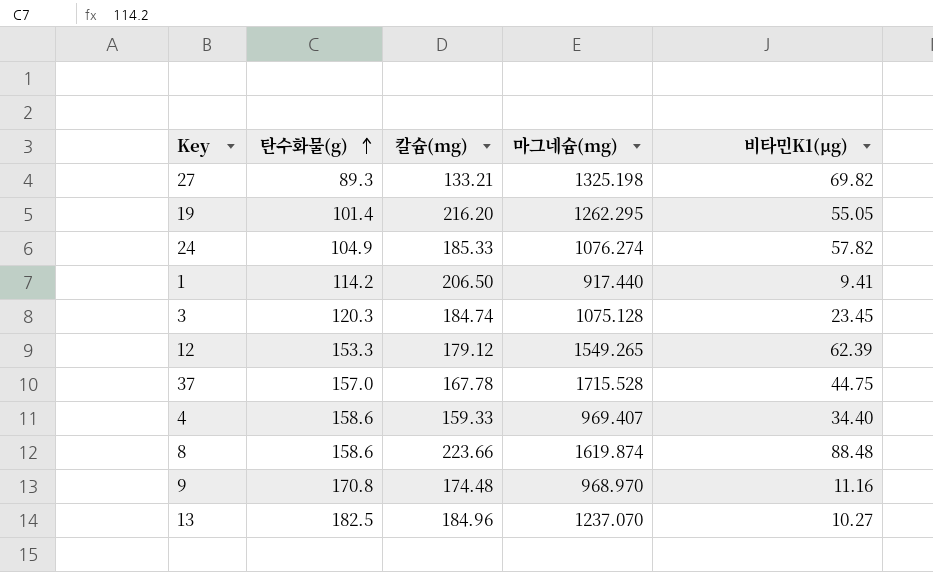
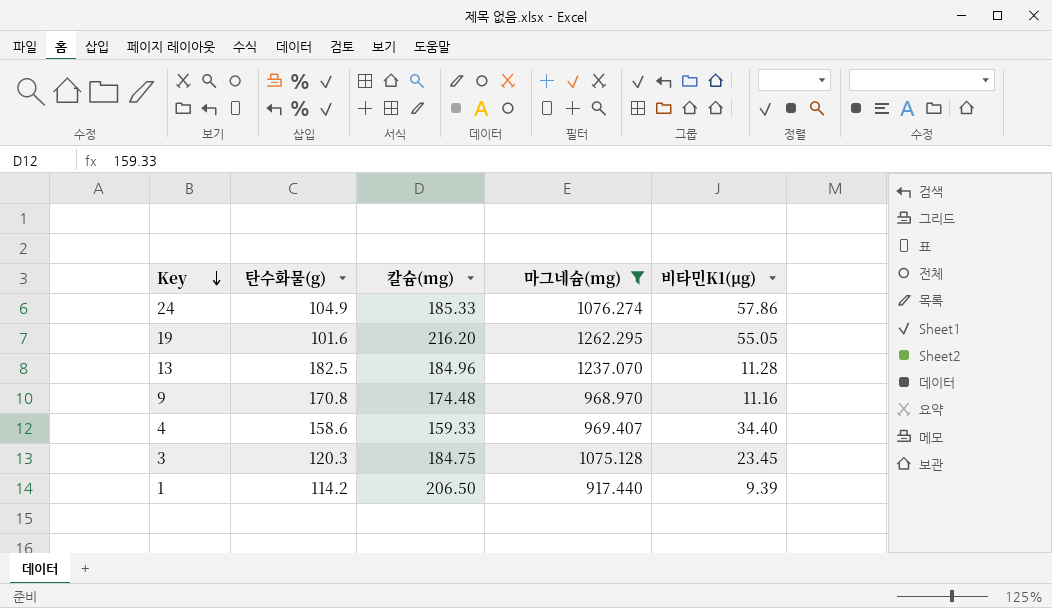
filter: none -> 마그네슘(mg) <= 1262.295
row order: 탄수화물(g) ascending -> Key descending
24 | 비타민K1(μg): 57.82 -> 57.86
19 | 탄수화물(g): 101.4 -> 101.6
13 | 비타민K1(μg): 10.27 -> 11.28
3 | 칼슘(mg): 184.74 -> 184.75
1 | 비타민K1(μg): 9.41 -> 9.39

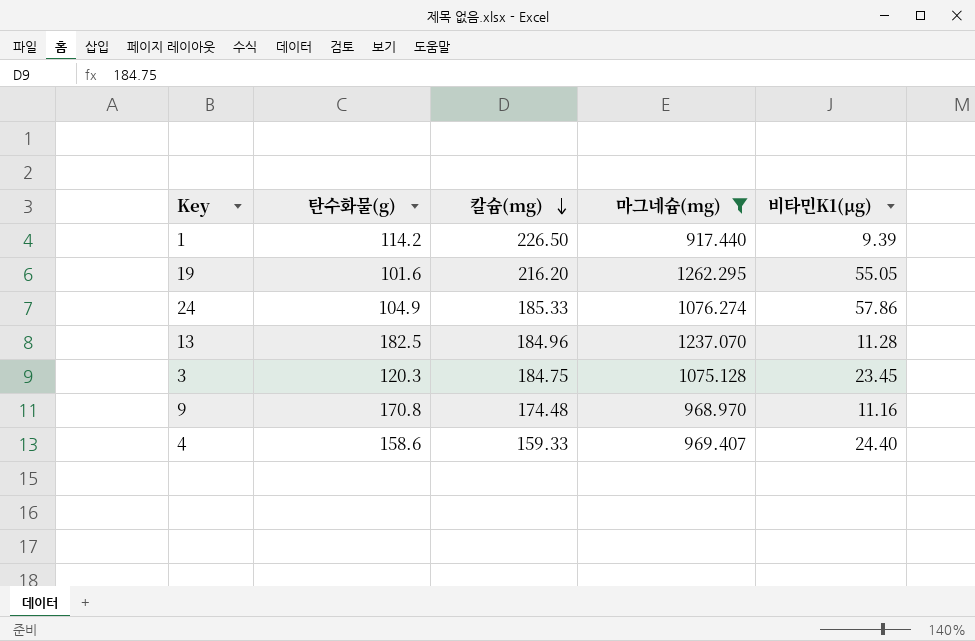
row order: Key descending -> 칼슘(mg) descending
1 | 칼슘(mg): 206.50 -> 226.50
4 | 비타민K1(μg): 34.40 -> 24.40

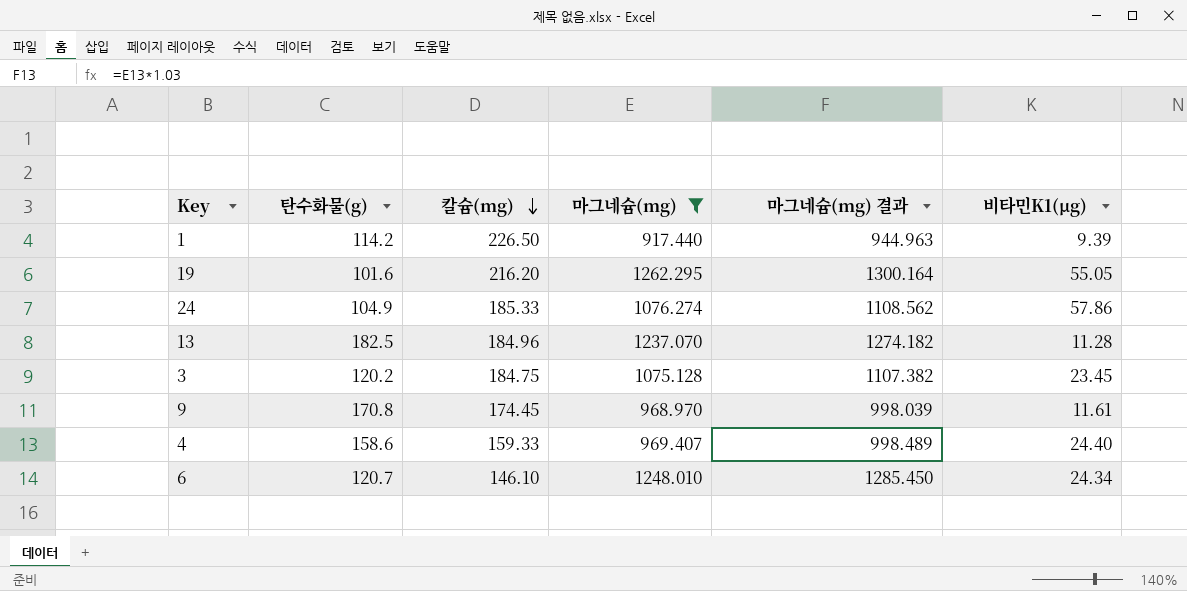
column 마그네슘(mg) 결과 | formula: none -> [마그네슘(mg)] * 1.03
3 | 탄수화물(g): 120.3 -> 120.2
9 | 칼슘(mg): 174.48 -> 174.45
9 | 비타민K1(μg): 11.16 -> 11.61
row 6: none -> 120.7 | 146.10 | 1248.010 | 1285.450 | 24.34

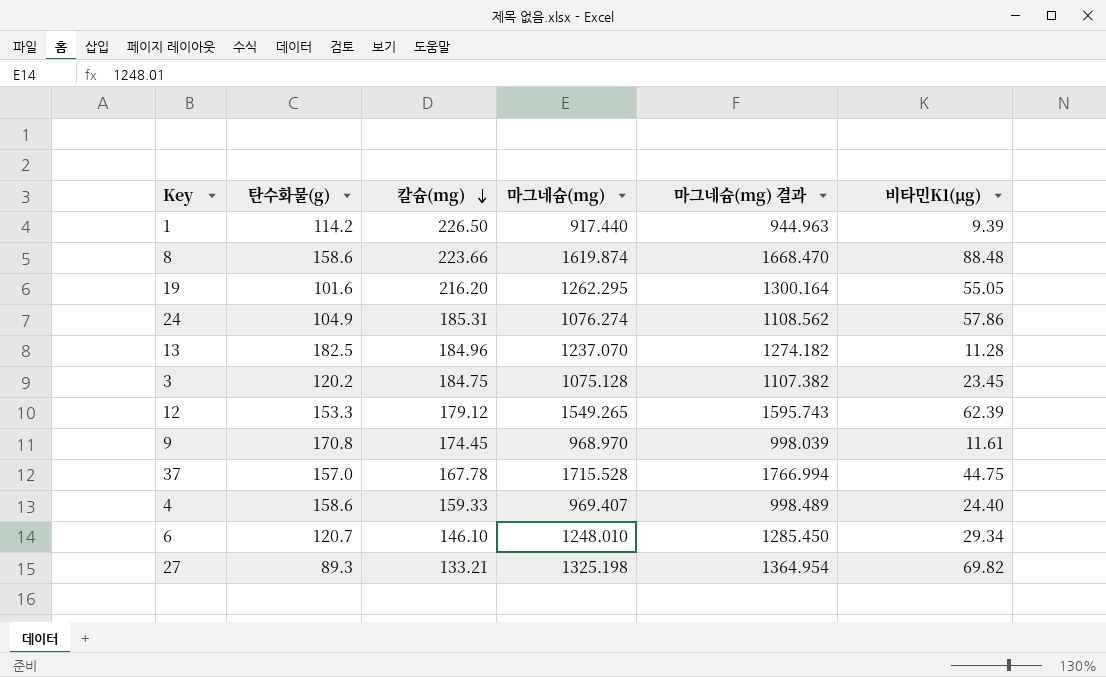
filter: 마그네슘(mg) <= 1262.295 -> none
24 | 칼슘(mg): 185.33 -> 185.31
6 | 비타민K1(μg): 24.34 -> 29.34

